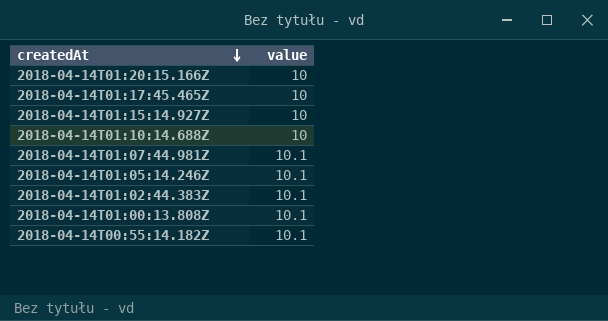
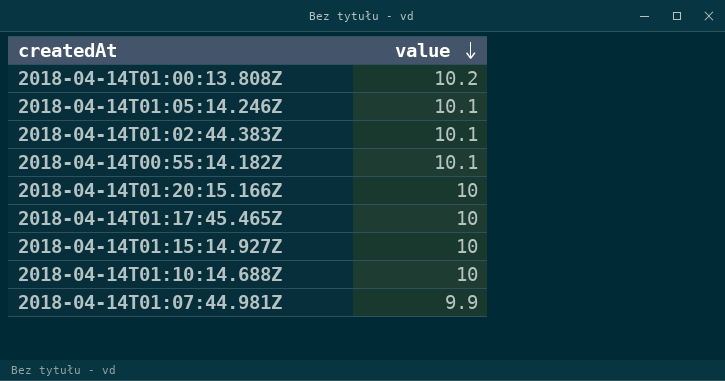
row order: createdAt descending -> value descending
2018-04-14T01:00:13.808Z | value: 10.1 -> 10.2
2018-04-14T01:07:44.981Z | value: 10.1 -> 9.9

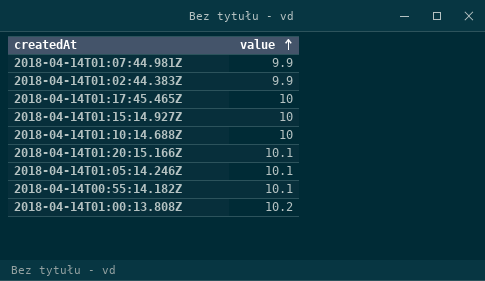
row order: value descending -> value ascending
2018-04-14T01:02:44.383Z | value: 10.1 -> 9.9
2018-04-14T01:20:15.166Z | value: 10 -> 10.1

